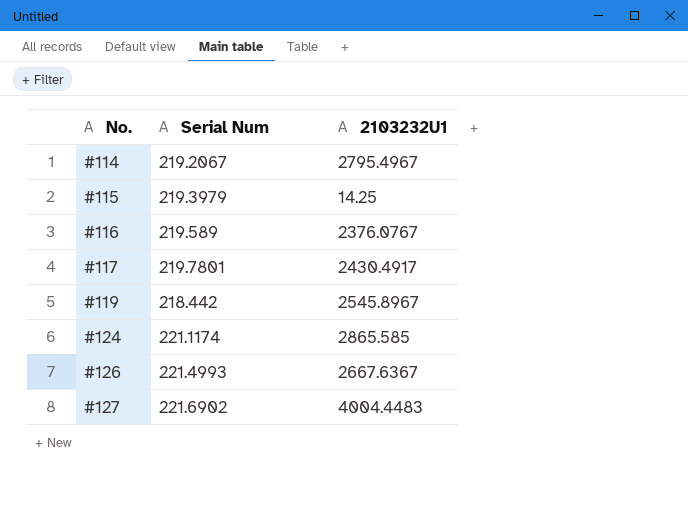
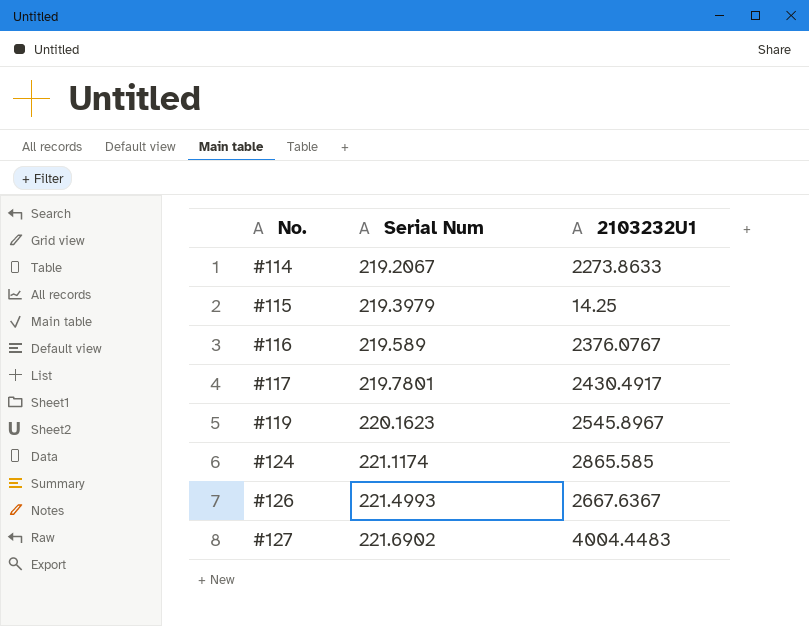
#114 | 2103232U1: 2795.4967 -> 2273.8633
#119 | Serial Num: 218.442 -> 220.1623

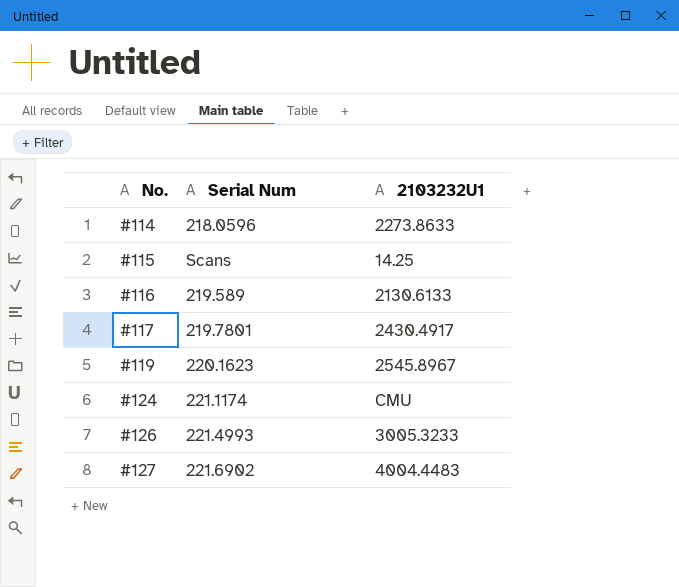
#114 | Serial Num: 219.2067 -> 218.0596
#115 | Serial Num: 219.3979 -> Scans
#116 | 2103232U1: 2376.0767 -> 2130.6133
#124 | 2103232U1: 2865.585 -> CMU
#126 | 2103232U1: 2667.6367 -> 3005.3233

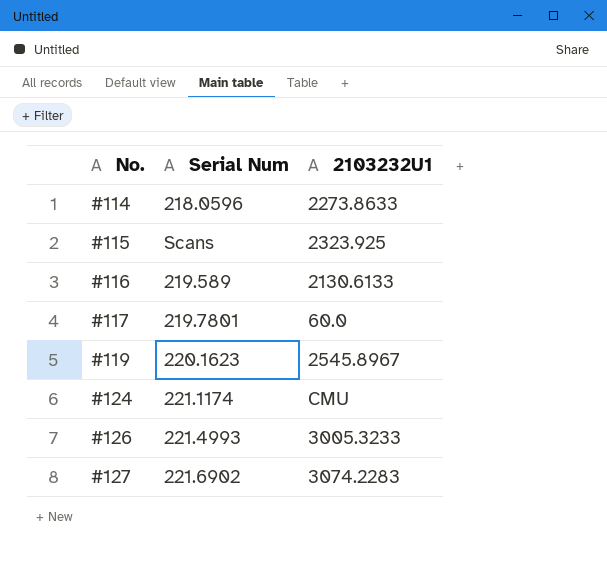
#115 | 2103232U1: 14.25 -> 2323.925
#117 | 2103232U1: 2430.4917 -> 60.0
#127 | 2103232U1: 4004.4483 -> 3074.2283

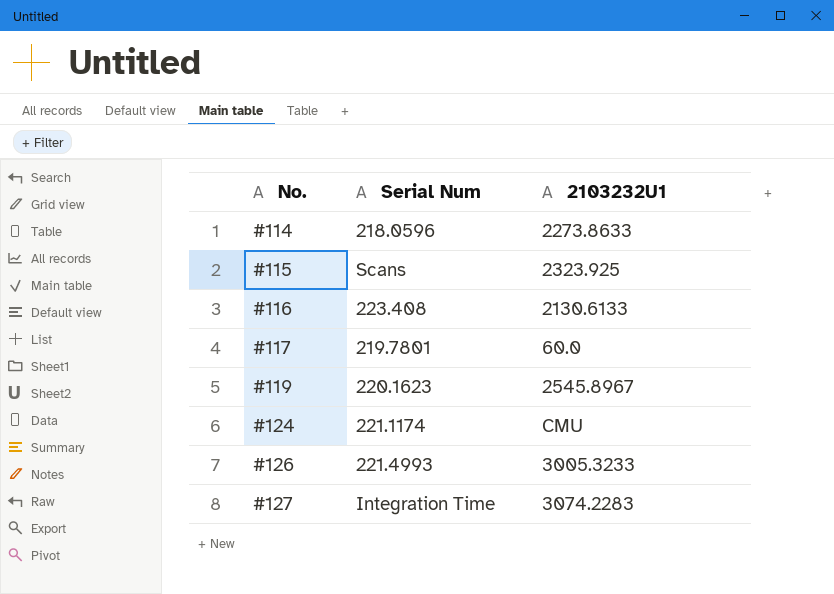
#116 | Serial Num: 219.589 -> 223.408
#127 | Serial Num: 221.6902 -> Integration Time

